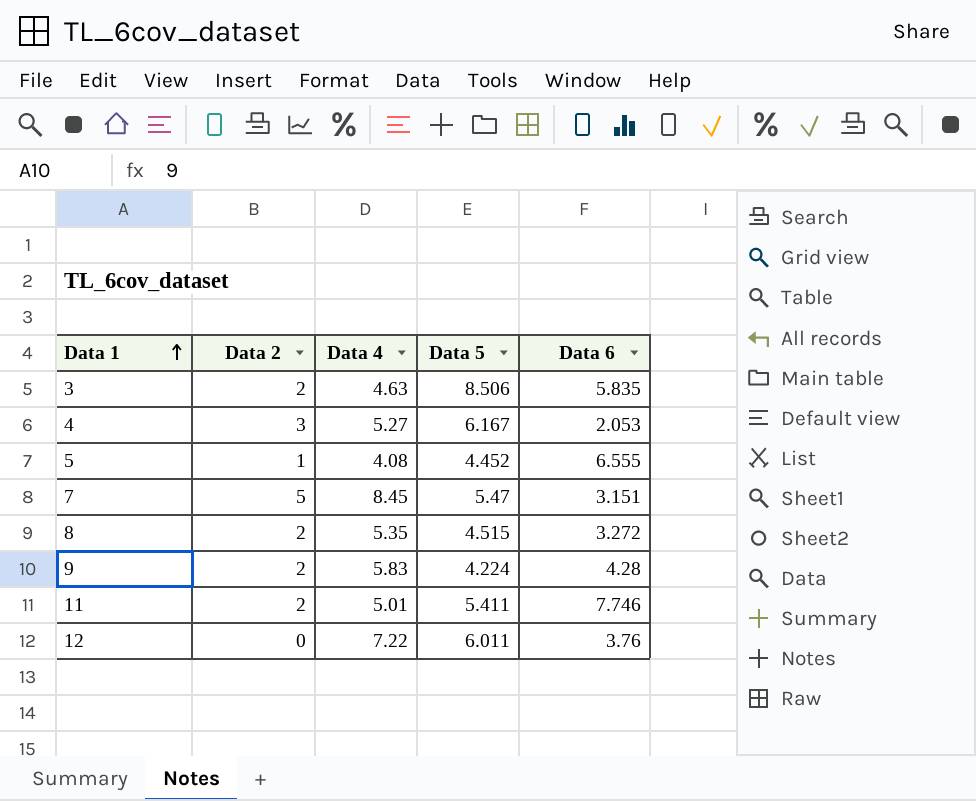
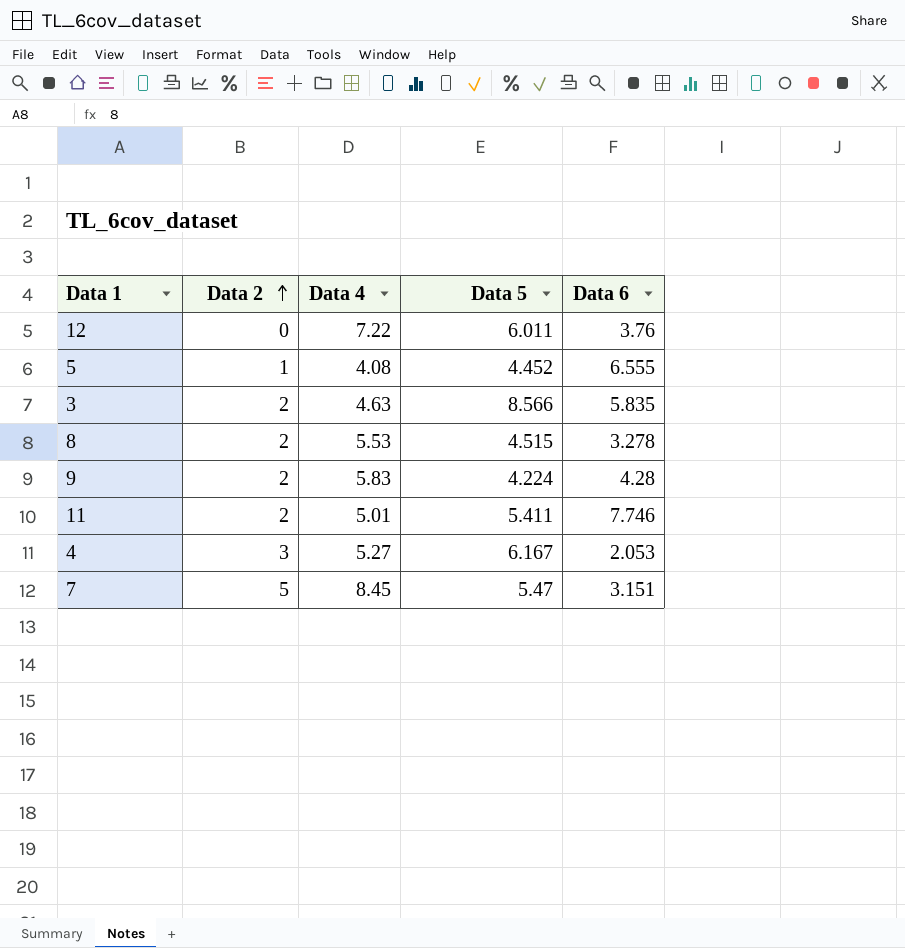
row order: Data 1 ascending -> Data 2 ascending
3 | Data 5: 8.506 -> 8.566
8 | Data 4: 5.35 -> 5.53
8 | Data 6: 3.272 -> 3.278

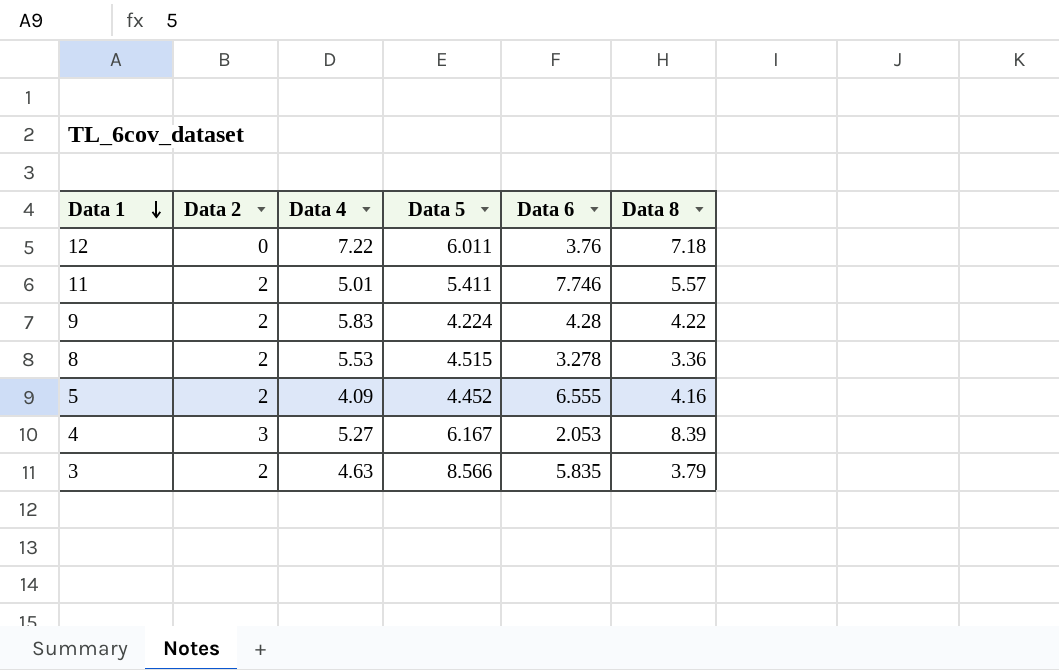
row order: Data 2 ascending -> Data 1 descending
column Data 8 | position: none -> 6
row 7: 5 | 8.45 | 5.47 | 3.151 -> none
5 | Data 2: 1 -> 2
5 | Data 4: 4.08 -> 4.09

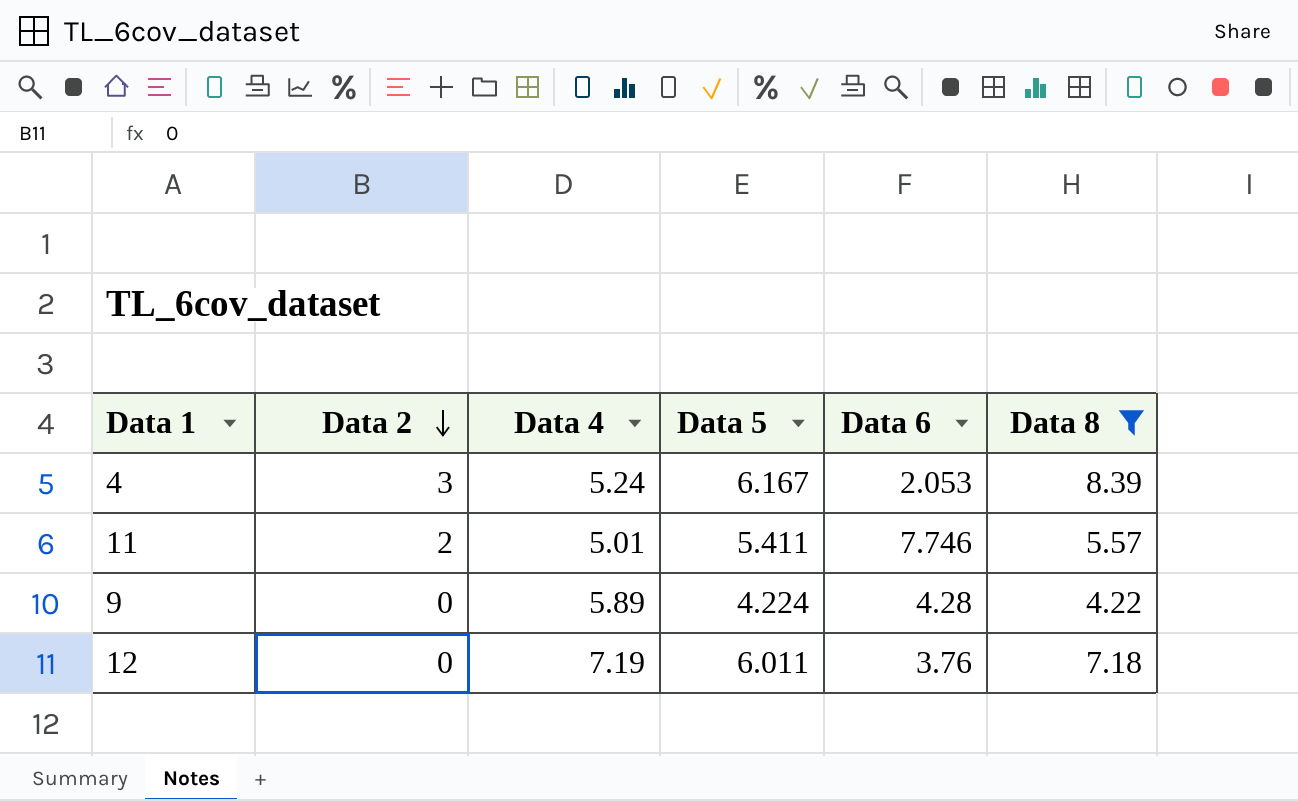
filter: none -> Data 8 >= 4.22
row order: Data 1 descending -> Data 2 descending
4 | Data 4: 5.27 -> 5.24
9 | Data 2: 2 -> 0
9 | Data 4: 5.83 -> 5.89
12 | Data 4: 7.22 -> 7.19

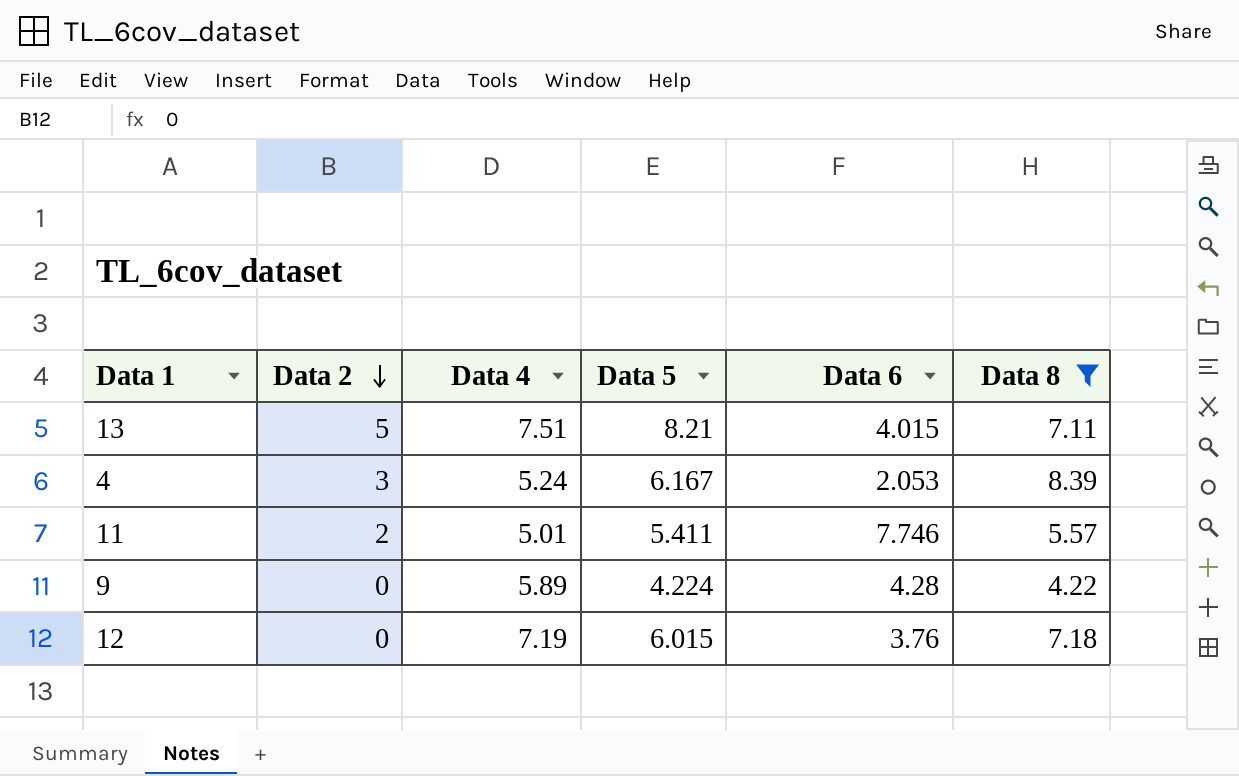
row 13: none -> 5 | 7.51 | 8.21 | 4.015 | 7.11
12 | Data 5: 6.011 -> 6.015

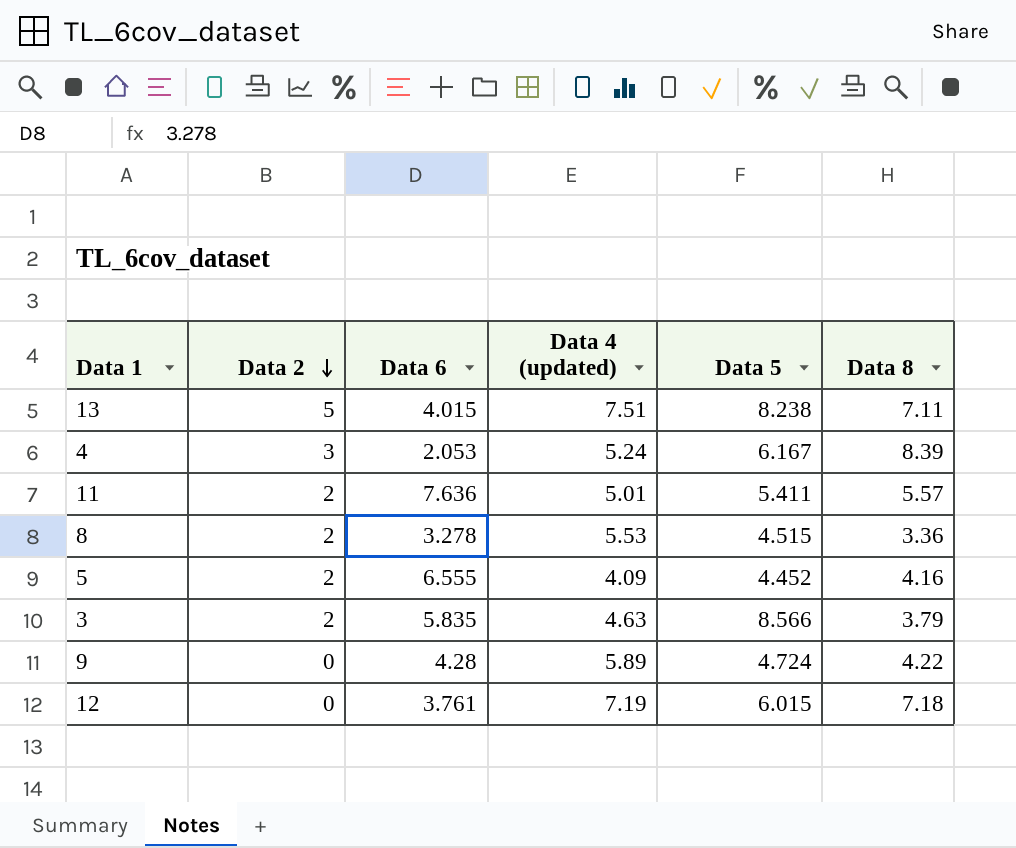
filter: Data 8 >= 4.22 -> none
column Data 6 | position: 5 -> 3
column name: Data 4 -> Data 4 (updated)
13 | Data 5: 8.21 -> 8.238
11 | Data 6: 7.746 -> 7.636
9 | Data 5: 4.224 -> 4.724
12 | Data 6: 3.76 -> 3.761

